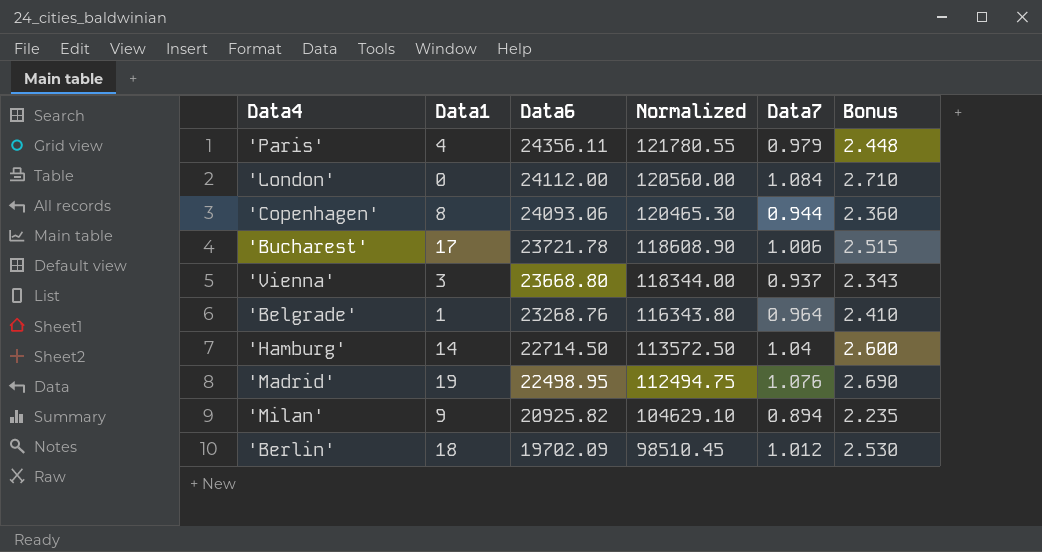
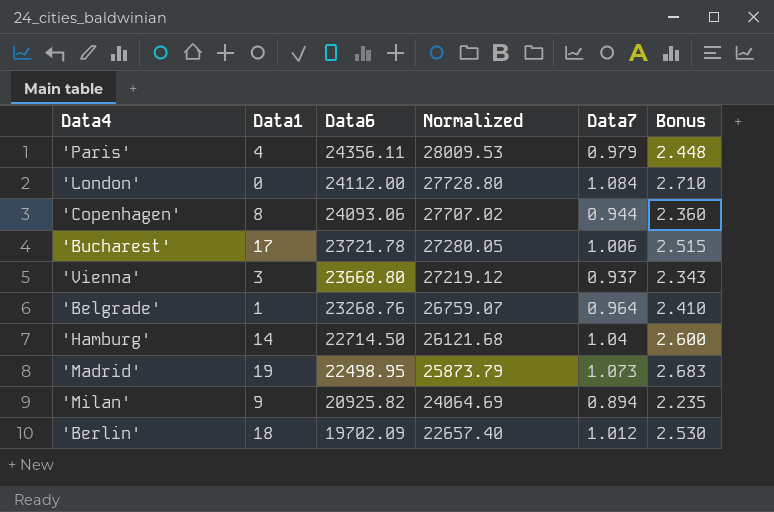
column Normalized | formula: [Data6] * 5 -> [Data6] * 1.15
'Madrid' | Data7: 1.076 -> 1.073
'Madrid' | Bonus: 2.690 -> 2.683

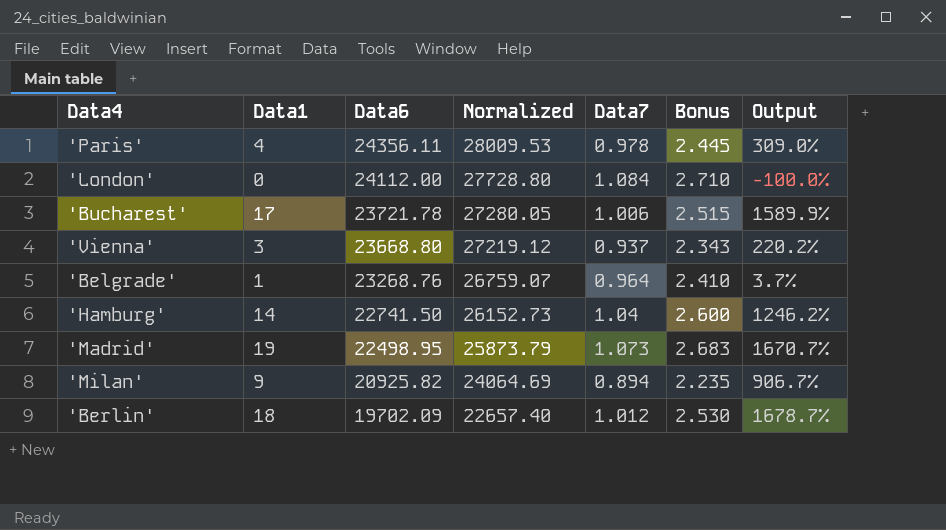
column Output | formula: none -> ([Data1] - [Data7]) / [Data7]
row 'Copenhagen': 8 | 24093.06 | 27707.02 | 0.944 | 2.360 -> none
'Paris' | Data7: 0.979 -> 0.978
'Paris' | Bonus: 2.448 -> 2.445
'Hamburg' | Data6: 22714.50 -> 22741.50
'Hamburg' | Normalized: 26121.68 -> 26152.73

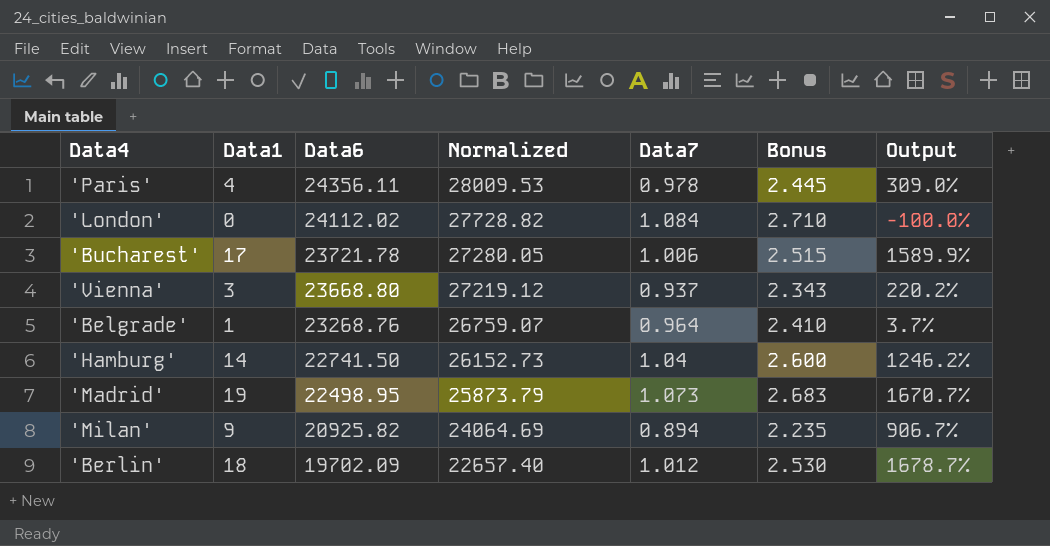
'London' | Data6: 24112.00 -> 24112.02
'London' | Normalized: 27728.80 -> 27728.82

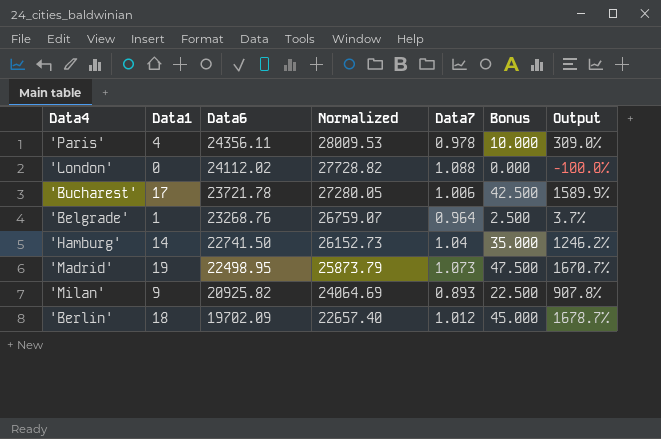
column Bonus | formula: [Data7] * 2.5 -> [Data1] * 2.5
row 'Vienna': 3 | 23668.80 | 27219.12 | 0.937 | 2.343 | 220.2% -> none
'London' | Data7: 1.084 -> 1.088
'Milan' | Data7: 0.894 -> 0.893
'Milan' | Output: 906.7% -> 907.8%

